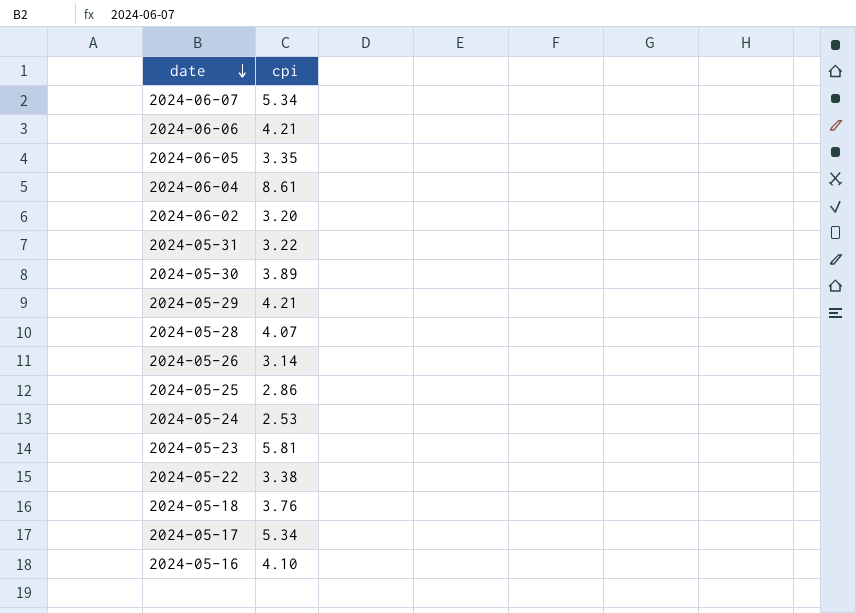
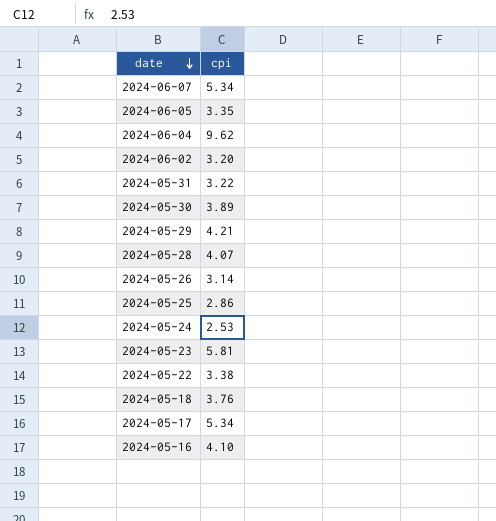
row 2024-06-06: 4.21 -> none
2024-06-04 | cpi: 8.61 -> 9.62

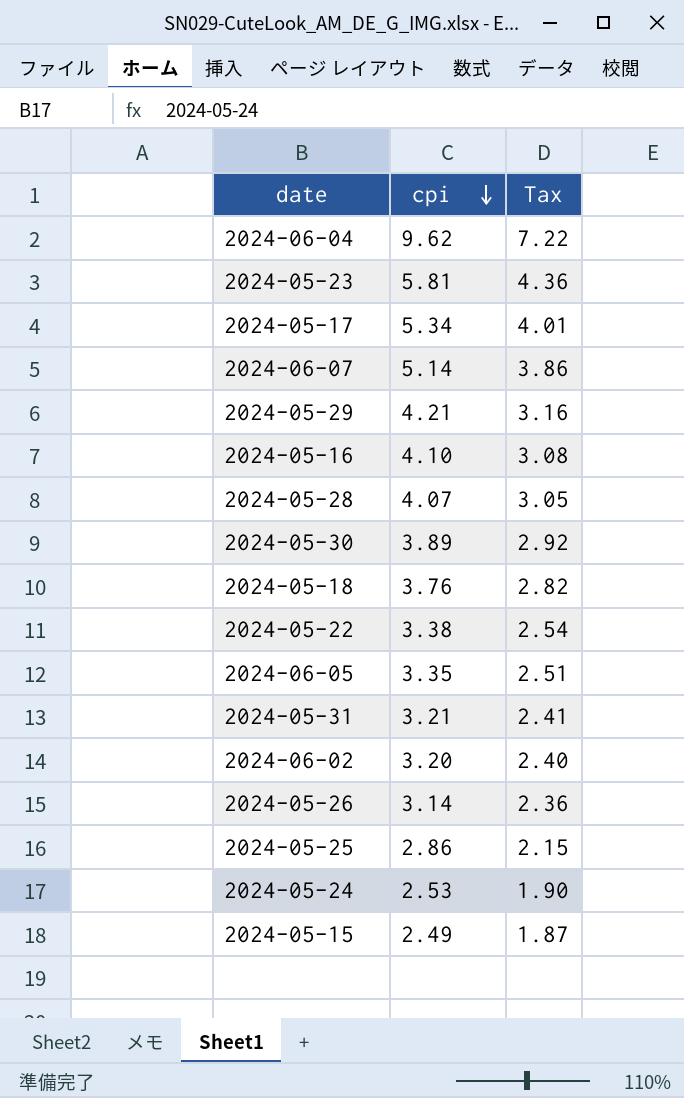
row order: date descending -> cpi descending
column Tax | formula: none -> [cpi] * 0.75
2024-06-07 | cpi: 5.34 -> 5.14
2024-05-31 | cpi: 3.22 -> 3.21
row 2024-05-15: none -> 2.49 | 1.87

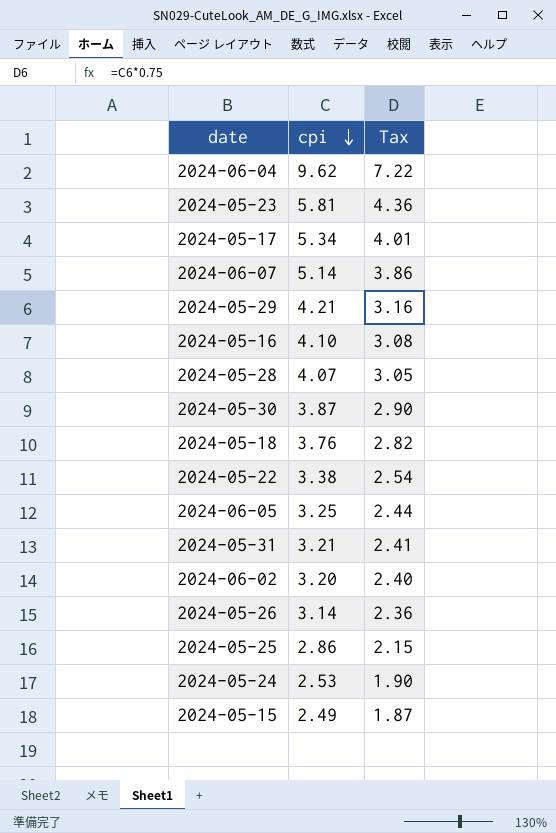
2024-05-30 | cpi: 3.89 -> 3.87
2024-05-30 | Tax: 2.92 -> 2.90
2024-06-05 | cpi: 3.35 -> 3.25
2024-06-05 | Tax: 2.51 -> 2.44

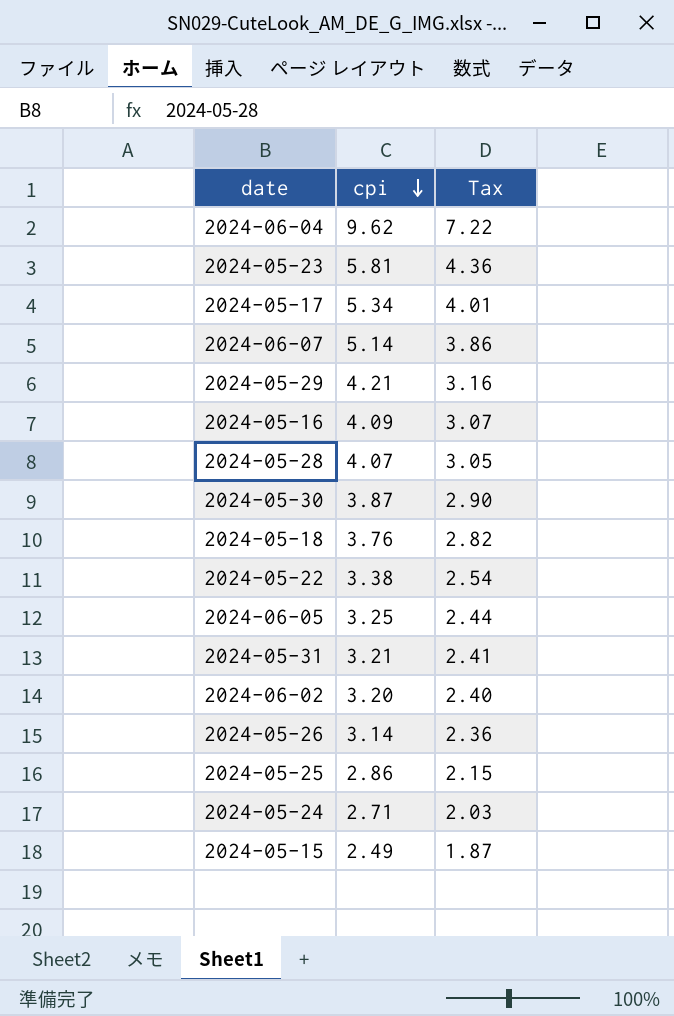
2024-05-16 | cpi: 4.10 -> 4.09
2024-05-16 | Tax: 3.08 -> 3.07
2024-05-24 | cpi: 2.53 -> 2.71
2024-05-24 | Tax: 1.90 -> 2.03

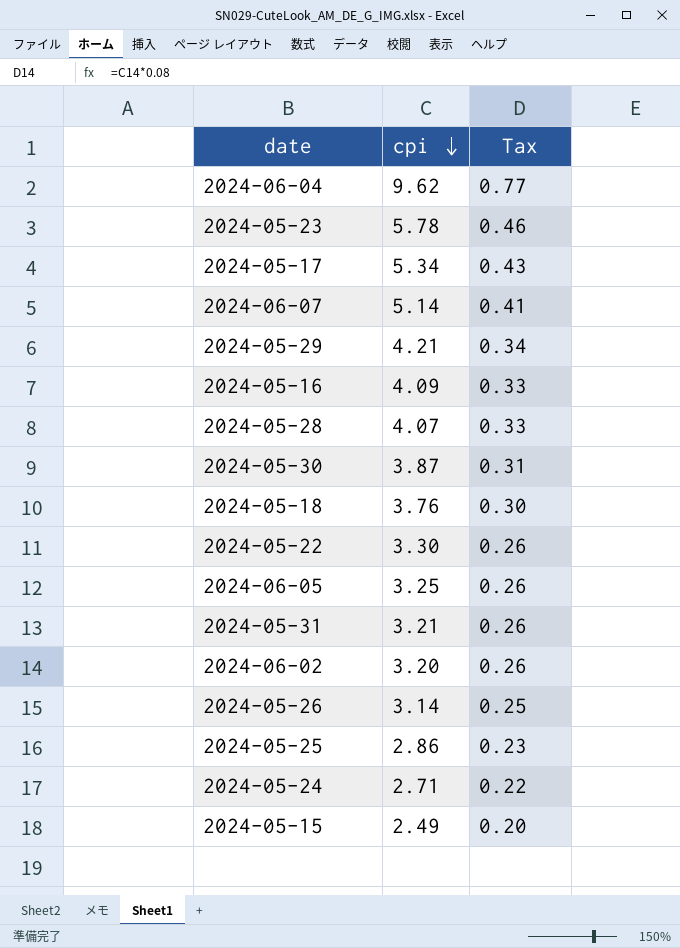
column Tax | formula: [cpi] * 0.75 -> [cpi] * 0.08
2024-05-23 | cpi: 5.81 -> 5.78
2024-05-22 | cpi: 3.38 -> 3.30

